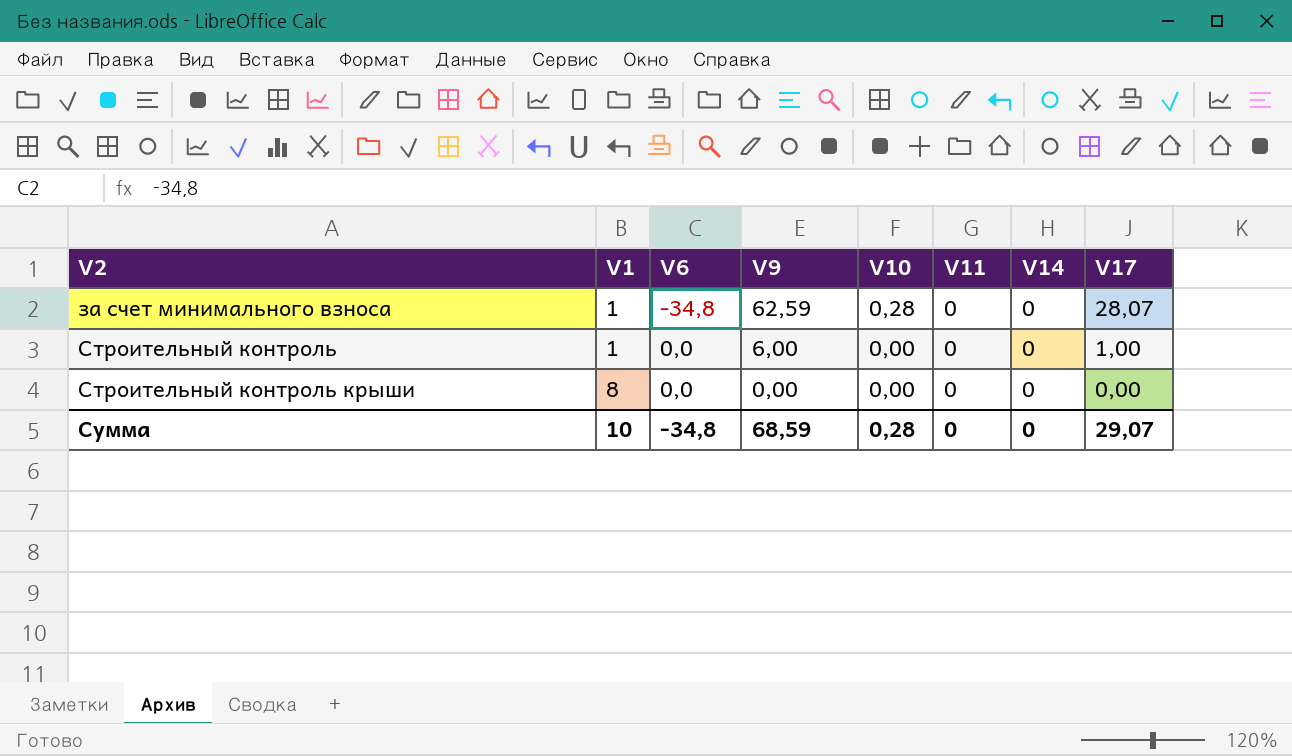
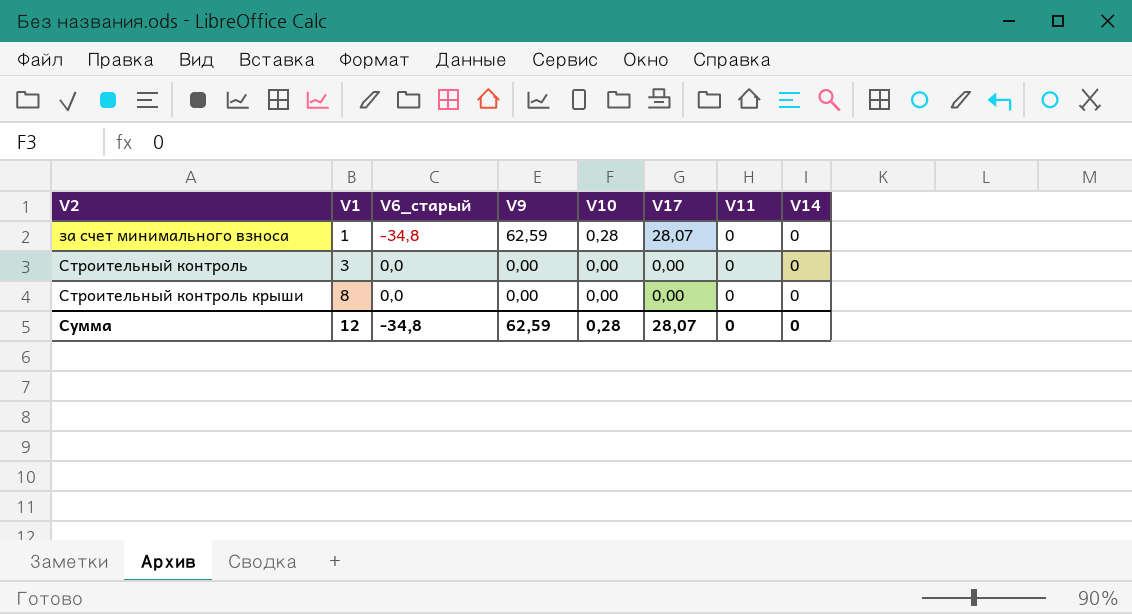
column name: V6 -> V6_старый
column V17 | position: 8 -> 6
Строительный контроль | V1: 1 -> 3
Строительный контроль | V9: 6,00 -> 0,00
Строительный контроль | V17: 1,00 -> 0,00
Сумма | V1: 10 -> 12
Сумма | V9: 68,59 -> 62,59
Сумма | V17: 29,07 -> 28,07

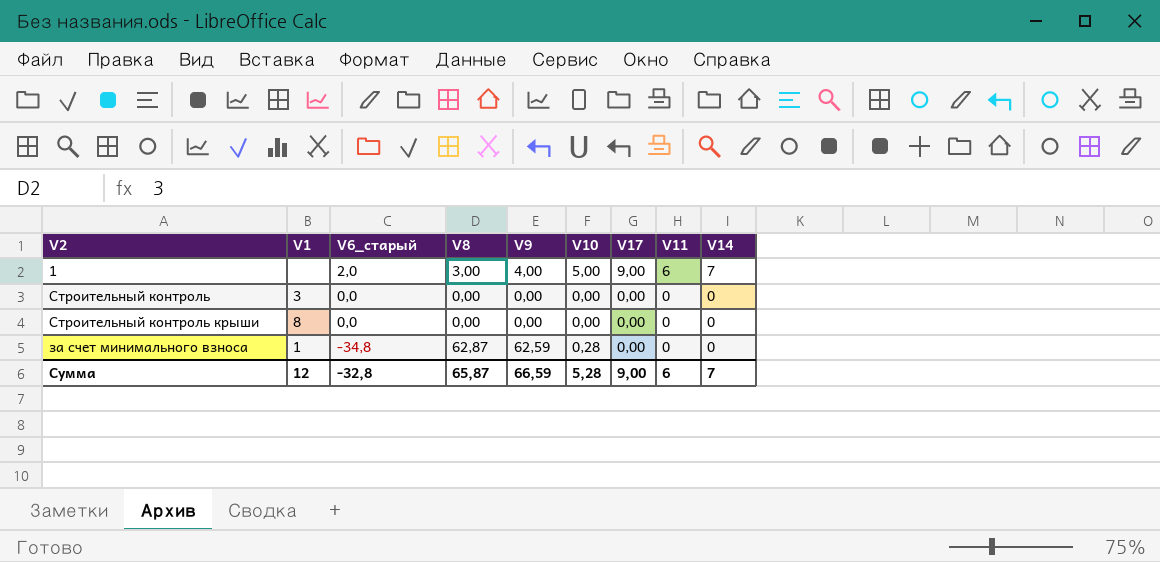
row order: V2 ascending -> V6_старый descending
column V8 | position: none -> 4
row 1: none -> none | 2,0 | 3,00 | 4,00 | 5,00 | 9,00 | 6 | 7
за счет минимального взноса | V17: 28,07 -> 0,00
Сумма | V6_старый: -34,8 -> -32,8
Сумма | V9: 62,59 -> 66,59
Сумма | V10: 0,28 -> 5,28
Сумма | V17: 28,07 -> 9,00
Сумма | V11: 0 -> 6
Сумма | V14: 0 -> 7

